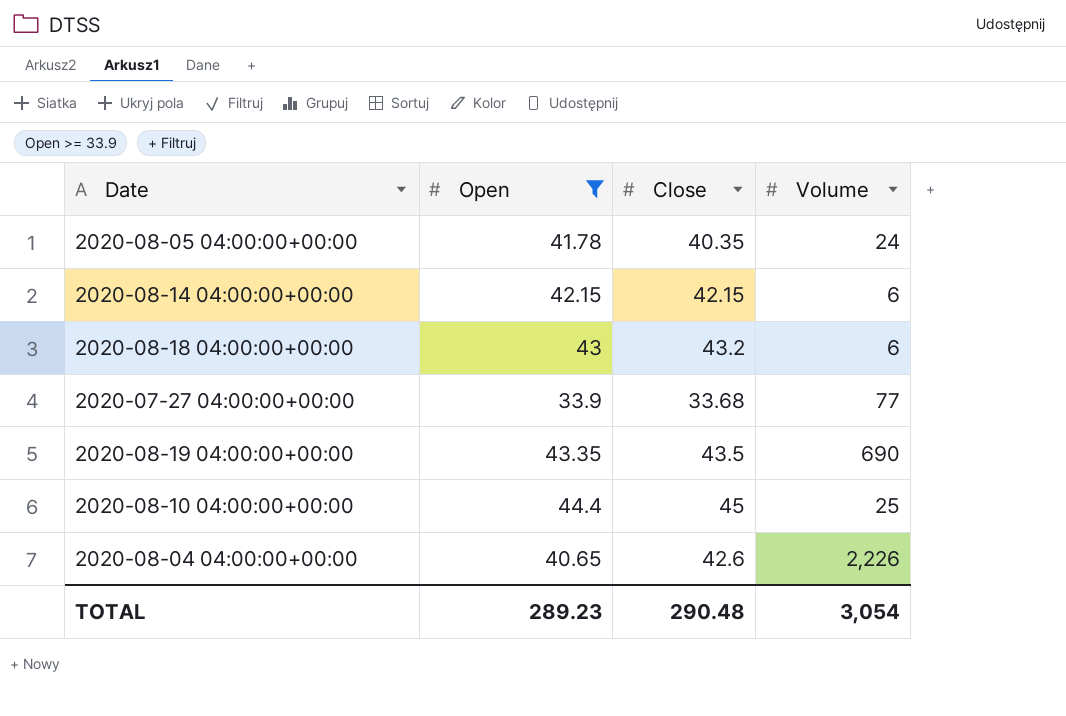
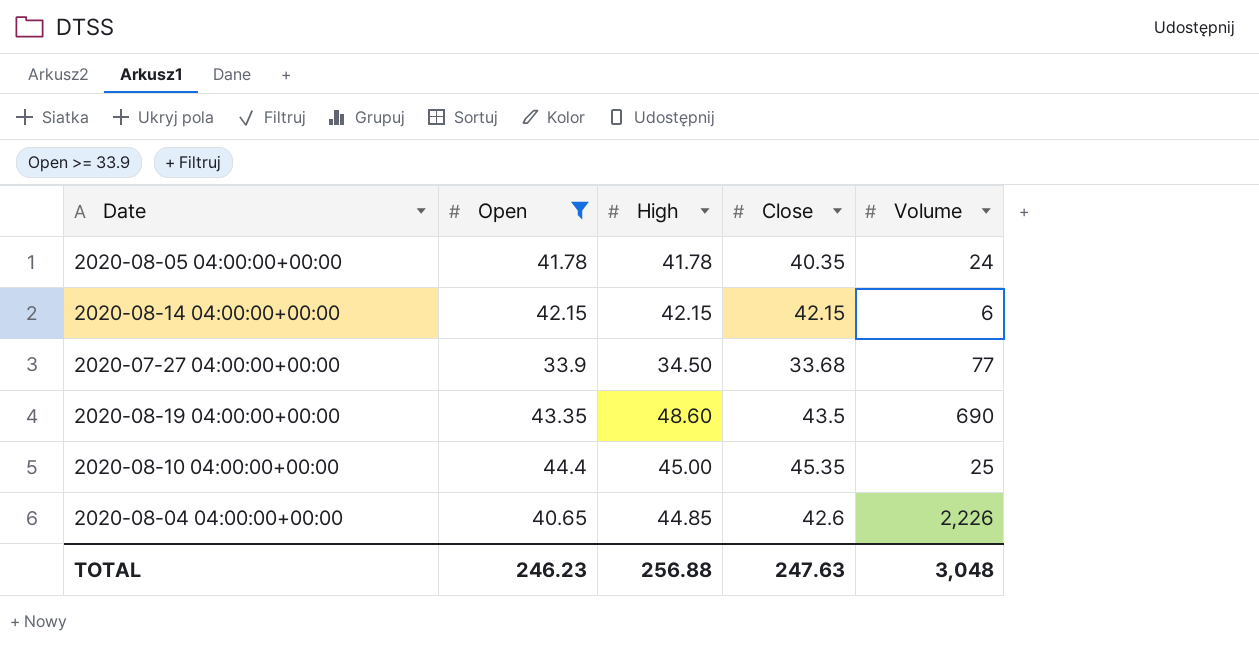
column High | position: none -> 3
row 2020-08-18 04:00:00+00:00: 43 | 43.2 | 6 -> none
2020-08-10 04:00:00+00:00 | Close: 45 -> 45.35
TOTAL | Open: 289.23 -> 246.23
TOTAL | Close: 290.48 -> 247.63
TOTAL | Volume: 3,054 -> 3,048

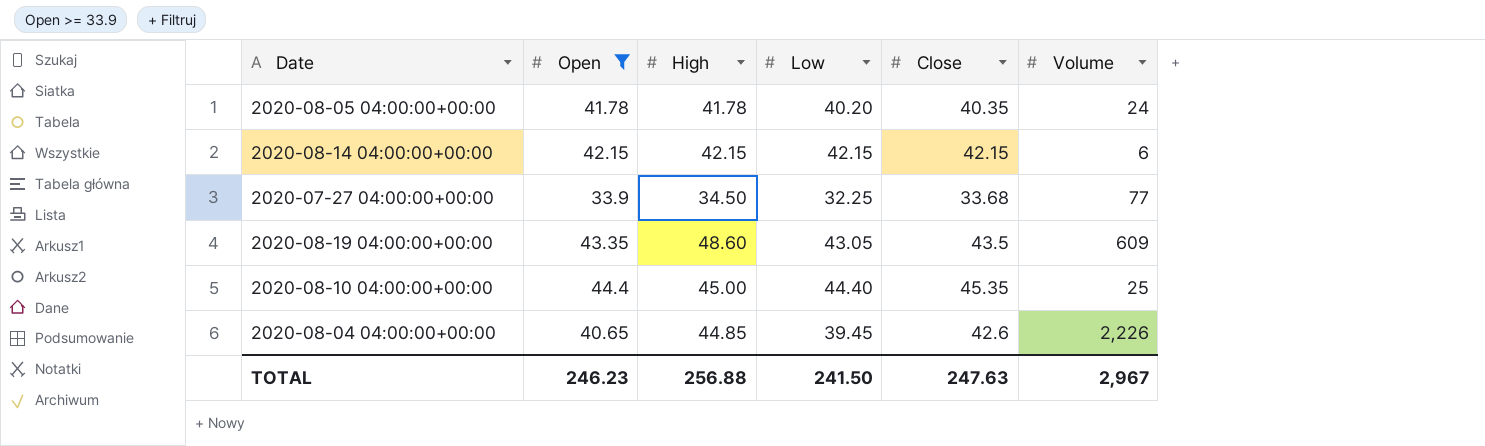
column Low | position: none -> 4
2020-08-19 04:00:00+00:00 | Volume: 690 -> 609
TOTAL | Volume: 3,048 -> 2,967

